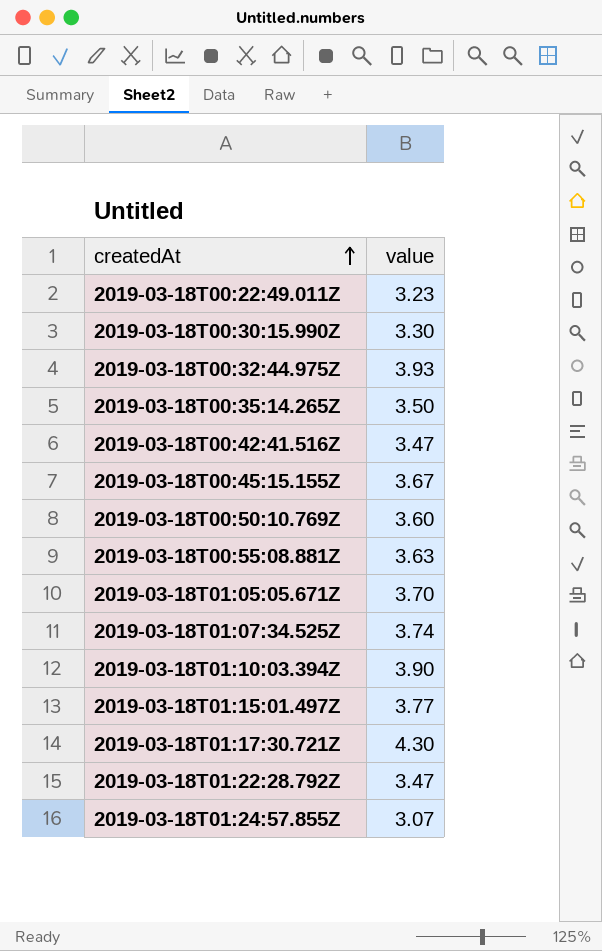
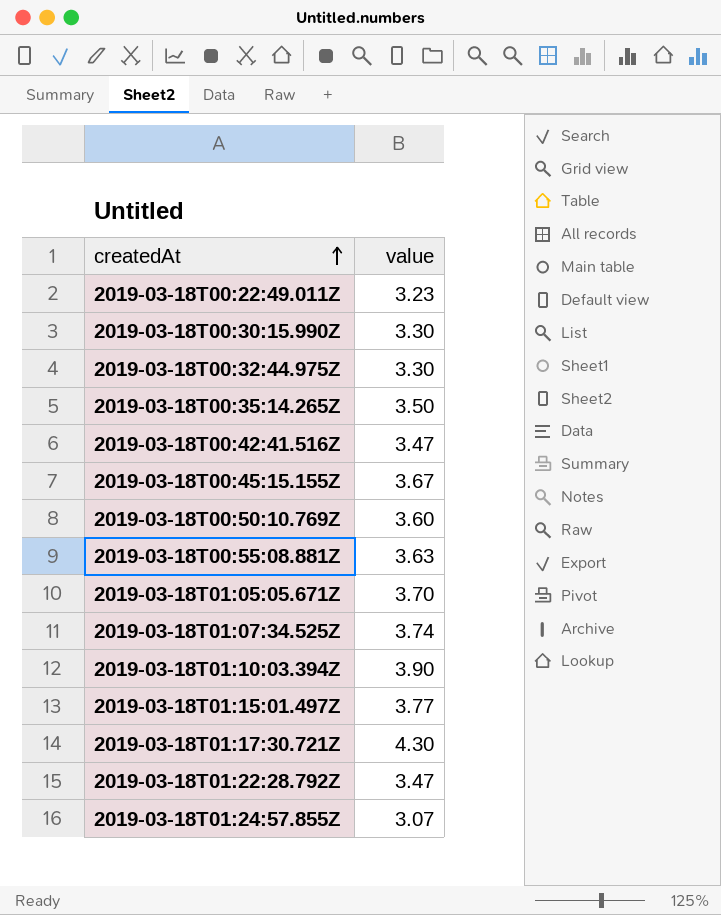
2019-03-18T00:32:44.975Z | value: 3.93 -> 3.30

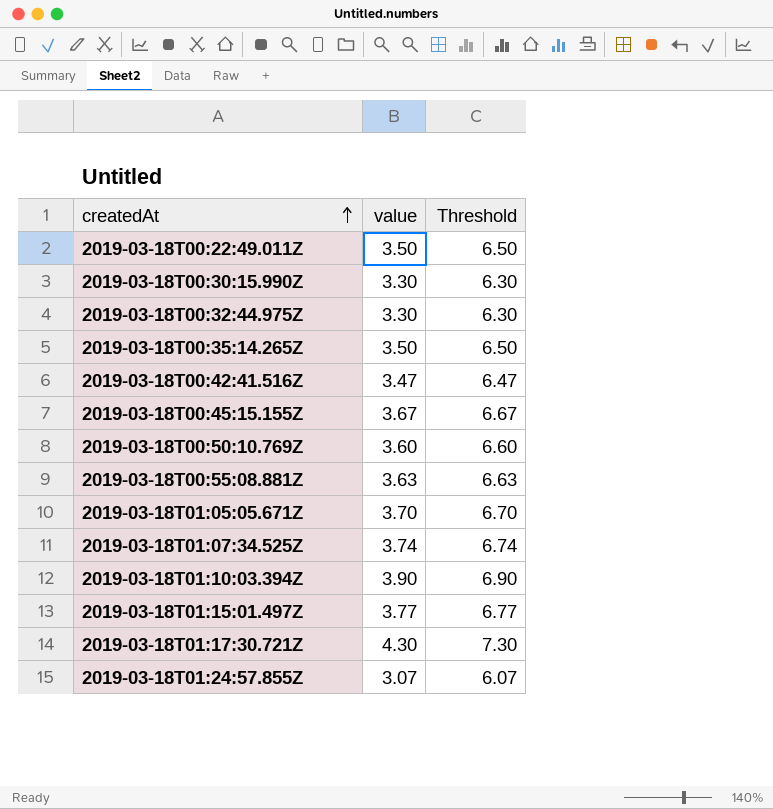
column Threshold | formula: none -> [value] + 3
row 2019-03-18T01:22:28.792Z: 3.47 -> none
2019-03-18T00:22:49.011Z | value: 3.23 -> 3.50

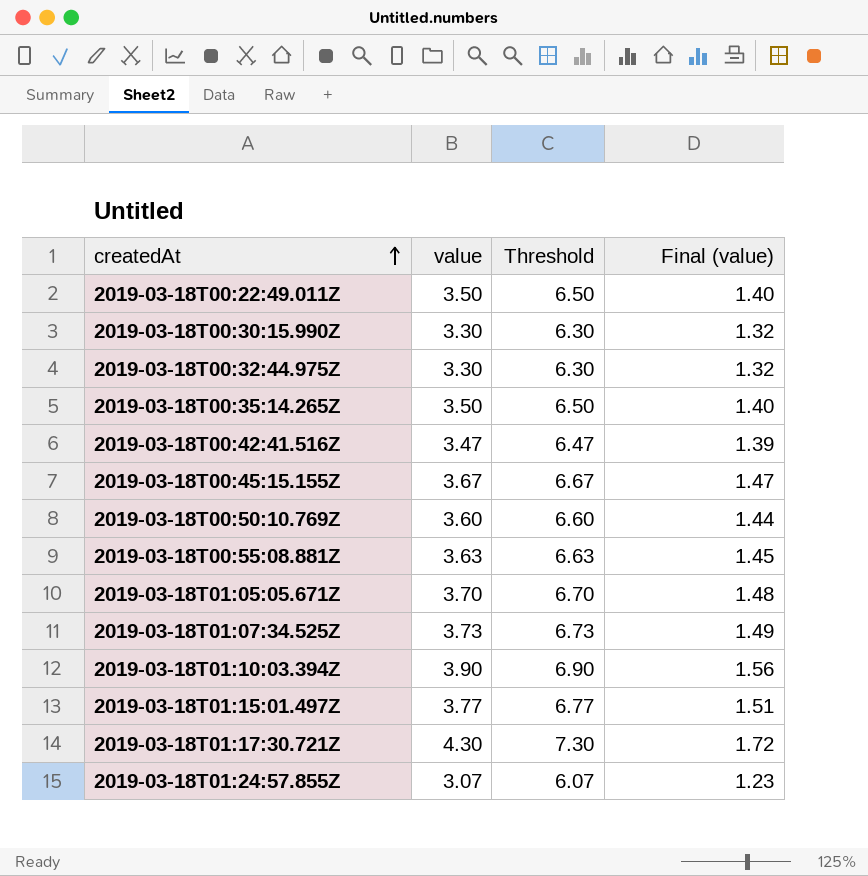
column Final (value) | formula: none -> [value] * 0.4
2019-03-18T01:07:34.525Z | value: 3.74 -> 3.73
2019-03-18T01:07:34.525Z | Threshold: 6.74 -> 6.73

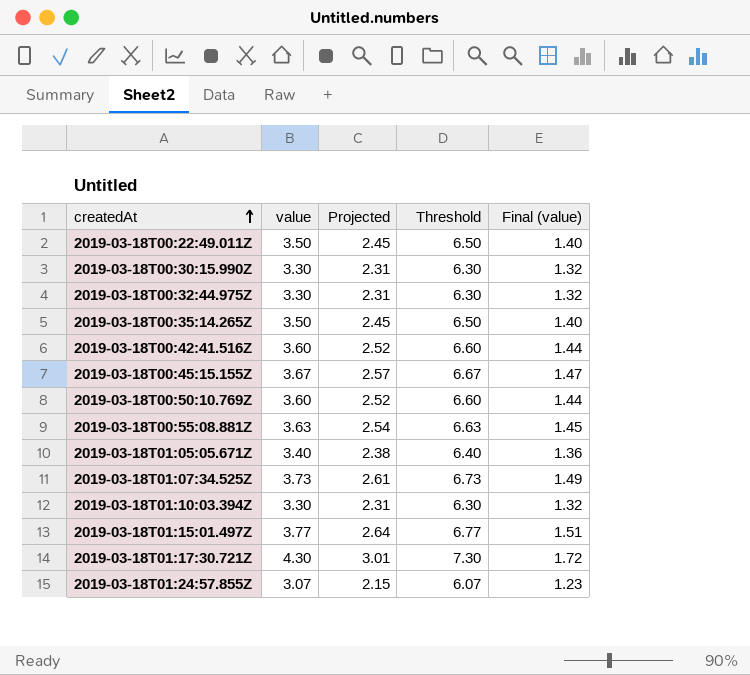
column Projected | formula: none -> [value] * 0.7
2019-03-18T00:42:41.516Z | value: 3.47 -> 3.60
2019-03-18T00:42:41.516Z | Threshold: 6.47 -> 6.60
2019-03-18T00:42:41.516Z | Final (value): 1.39 -> 1.44
2019-03-18T01:05:05.671Z | value: 3.70 -> 3.40
2019-03-18T01:05:05.671Z | Threshold: 6.70 -> 6.40
2019-03-18T01:05:05.671Z | Final (value): 1.48 -> 1.36
2019-03-18T01:10:03.394Z | value: 3.90 -> 3.30
2019-03-18T01:10:03.394Z | Threshold: 6.90 -> 6.30
2019-03-18T01:10:03.394Z | Final (value): 1.56 -> 1.32

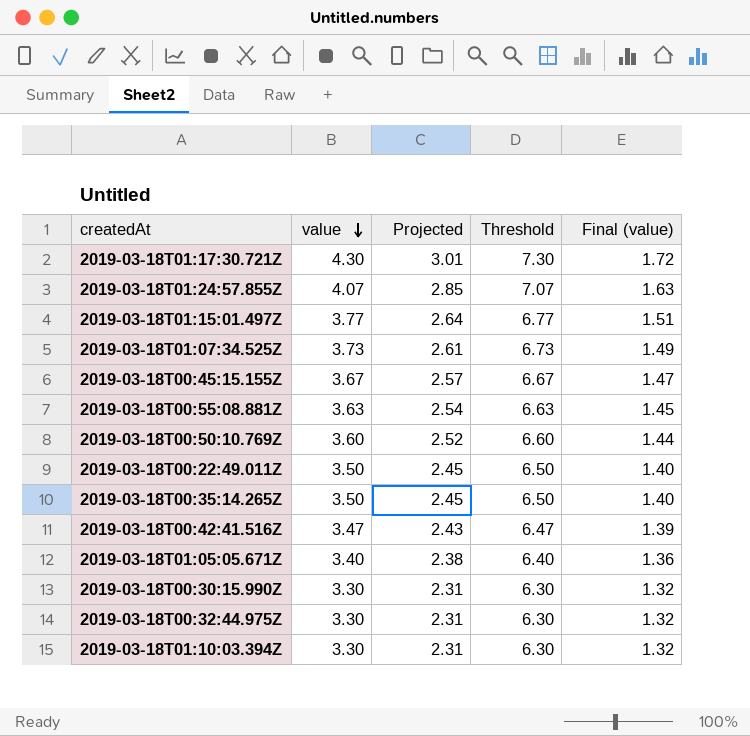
row order: createdAt ascending -> value descending
2019-03-18T01:24:57.855Z | value: 3.07 -> 4.07
2019-03-18T01:24:57.855Z | Projected: 2.15 -> 2.85
2019-03-18T01:24:57.855Z | Threshold: 6.07 -> 7.07
2019-03-18T01:24:57.855Z | Final (value): 1.23 -> 1.63
2019-03-18T00:42:41.516Z | value: 3.60 -> 3.47
2019-03-18T00:42:41.516Z | Projected: 2.52 -> 2.43
2019-03-18T00:42:41.516Z | Threshold: 6.60 -> 6.47
2019-03-18T00:42:41.516Z | Final (value): 1.44 -> 1.39

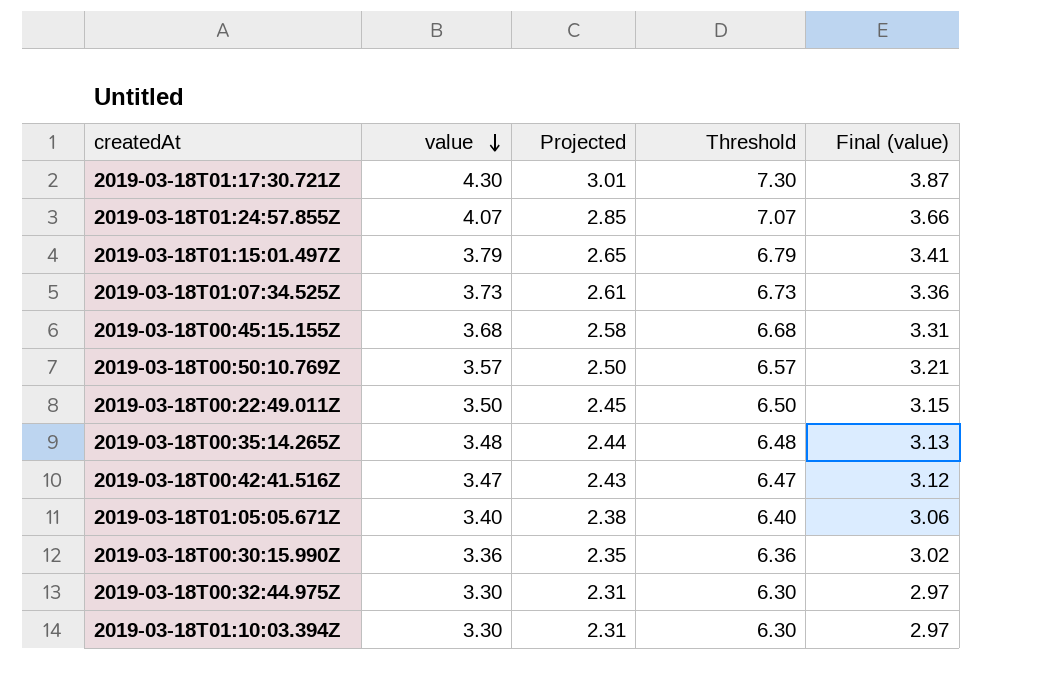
column Final (value) | formula: [value] * 0.4 -> [value] * 0.9
row 2019-03-18T00:55:08.881Z: 3.63 | 2.54 | 6.63 | 1.45 -> none
2019-03-18T01:15:01.497Z | value: 3.77 -> 3.79
2019-03-18T01:15:01.497Z | Projected: 2.64 -> 2.65
2019-03-18T01:15:01.497Z | Threshold: 6.77 -> 6.79
2019-03-18T00:45:15.155Z | value: 3.67 -> 3.68
2019-03-18T00:45:15.155Z | Projected: 2.57 -> 2.58
2019-03-18T00:45:15.155Z | Threshold: 6.67 -> 6.68
2019-03-18T00:50:10.769Z | value: 3.60 -> 3.57
2019-03-18T00:50:10.769Z | Projected: 2.52 -> 2.50
2019-03-18T00:50:10.769Z | Threshold: 6.60 -> 6.57
2019-03-18T00:35:14.265Z | value: 3.50 -> 3.48
2019-03-18T00:35:14.265Z | Projected: 2.45 -> 2.44
2019-03-18T00:35:14.265Z | Threshold: 6.50 -> 6.48
2019-03-18T00:30:15.990Z | value: 3.30 -> 3.36
2019-03-18T00:30:15.990Z | Projected: 2.31 -> 2.35
2019-03-18T00:30:15.990Z | Threshold: 6.30 -> 6.36

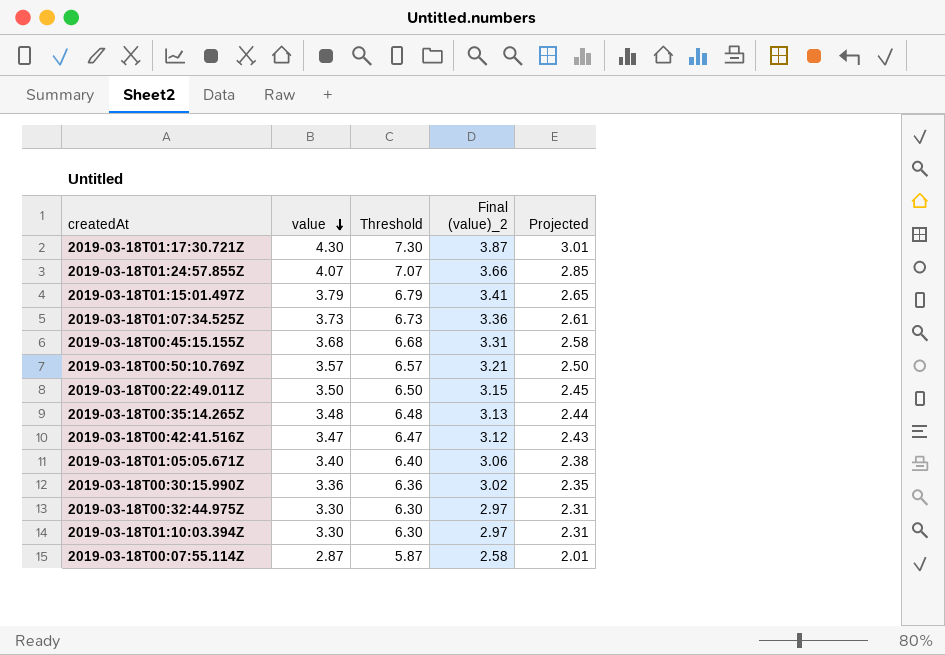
column name: Final (value) -> Final (value)_2
column Projected | position: 3 -> 5
row 2019-03-18T00:07:55.114Z: none -> 2.87 | 5.87 | 2.58 | 2.01

